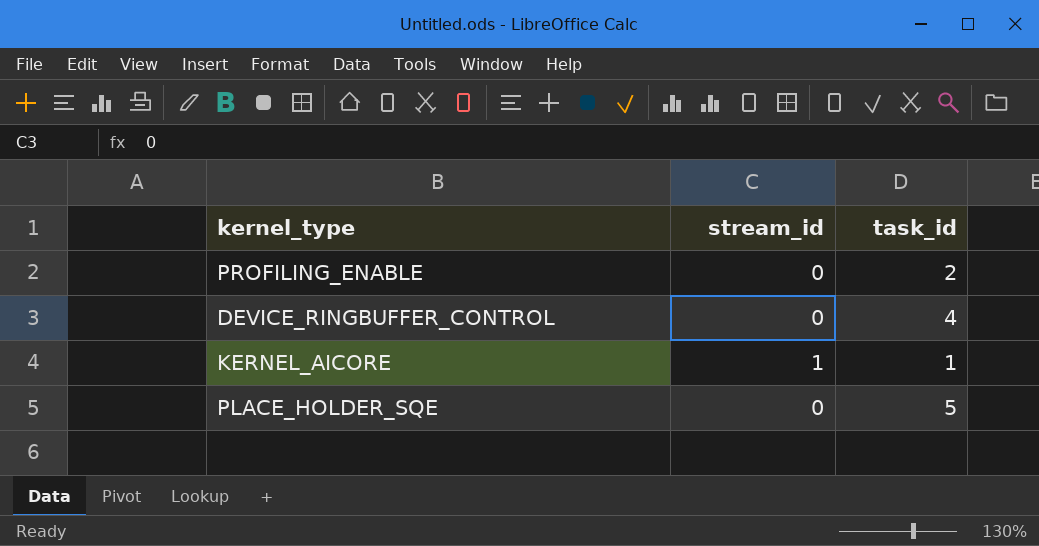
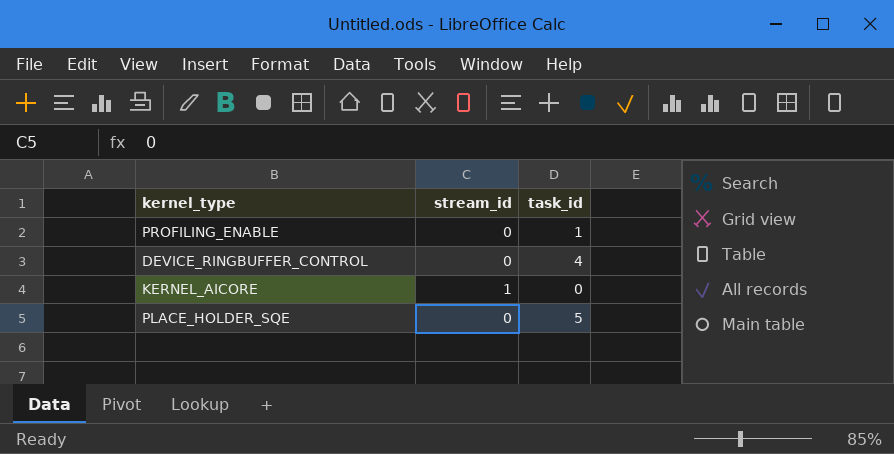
PROFILING_ENABLE | task_id: 2 -> 1
KERNEL_AICORE | task_id: 1 -> 0

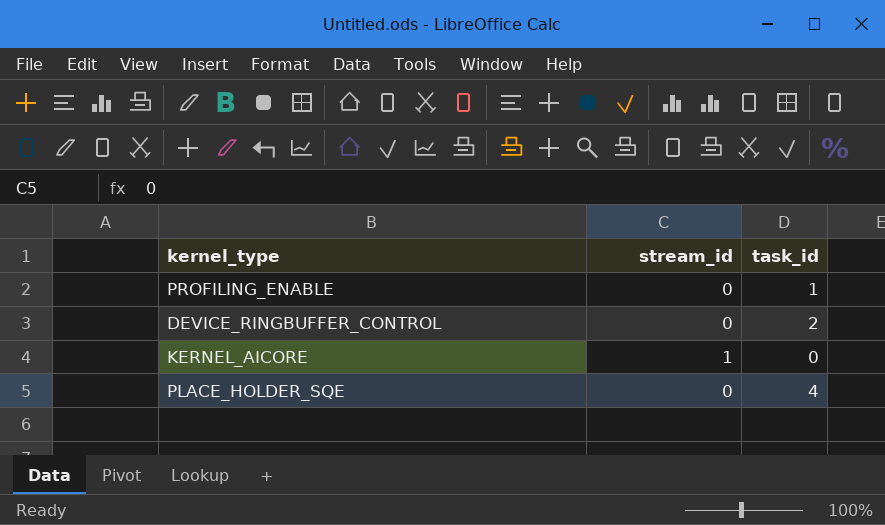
DEVICE_RINGBUFFER_CONTROL | task_id: 4 -> 2
PLACE_HOLDER_SQE | task_id: 5 -> 4

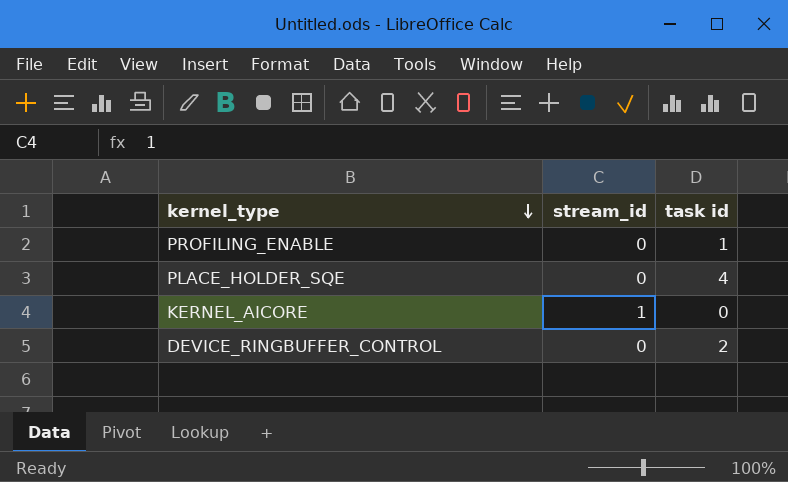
row order: none -> kernel_type descending
column name: task_id -> task id

